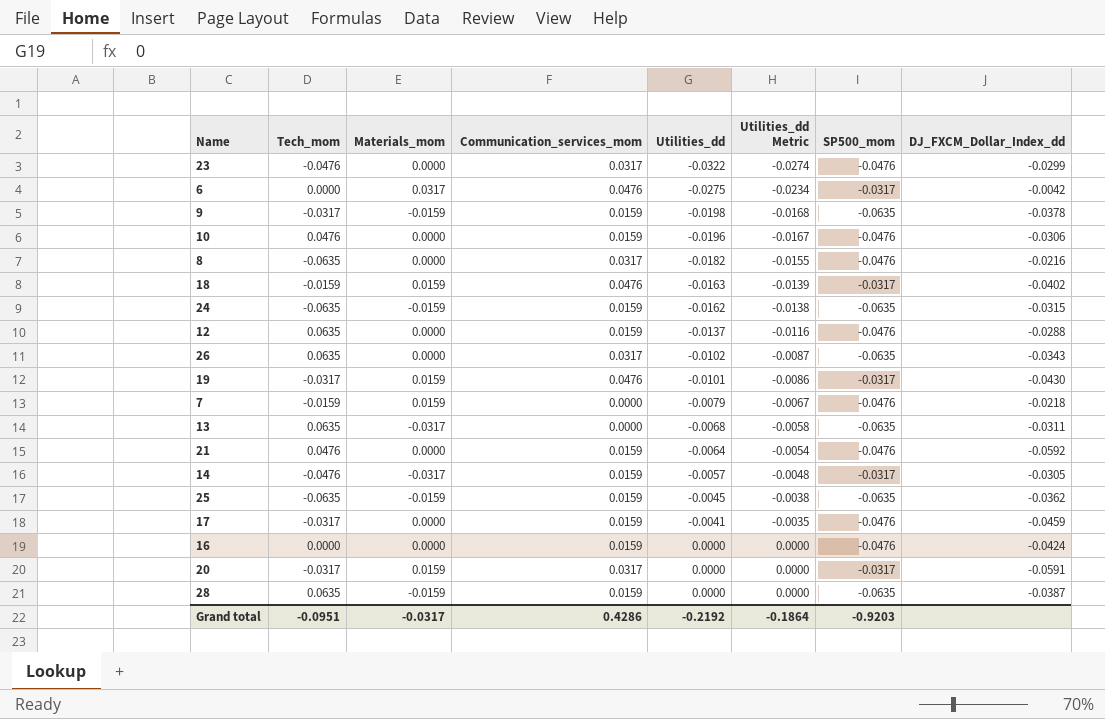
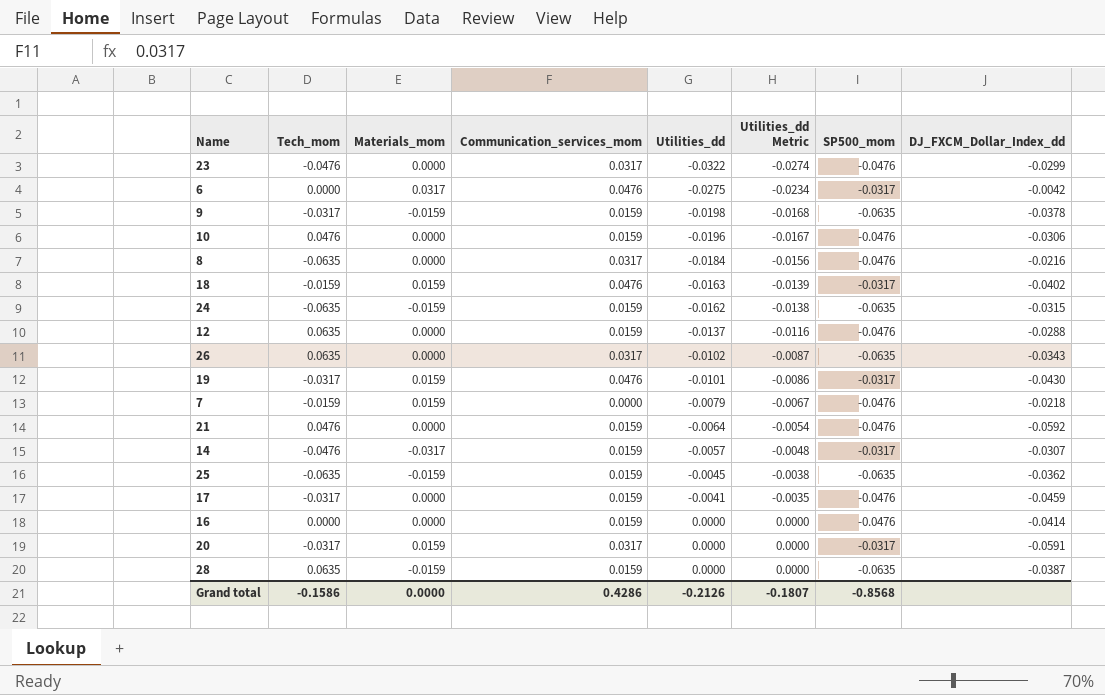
row 13: 0.0635 | -0.0317 | 0.0000 | -0.0068 | -0.0058 | -0.0635 | -0.0311 -> none
8 | Utilities_dd: -0.0182 -> -0.0184
8 | Utilities_dd Metric: -0.0155 -> -0.0156
14 | DJ_FXCM_Dollar_Index_dd: -0.0305 -> -0.0307
16 | DJ_FXCM_Dollar_Index_dd: -0.0424 -> -0.0414
Grand total | Tech_mom: -0.0951 -> -0.1586
Grand total | Materials_mom: -0.0317 -> 0.0000
Grand total | Utilities_dd: -0.2192 -> -0.2126
Grand total | Utilities_dd Metric: -0.1864 -> -0.1807
Grand total | SP500_mom: -0.9203 -> -0.8568

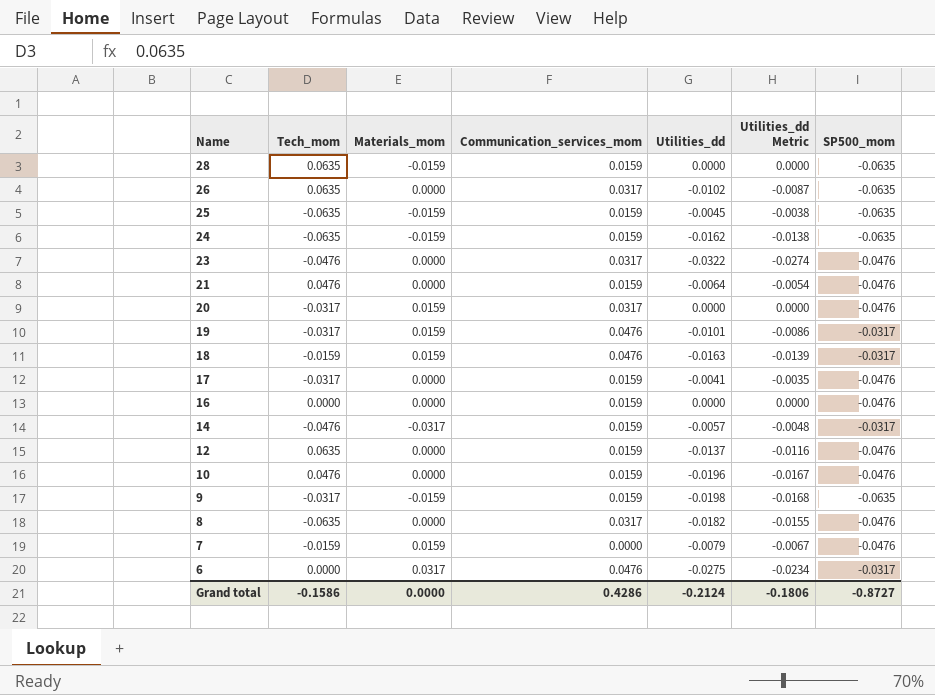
row order: Utilities_dd ascending -> Name descending
column DJ_FXCM_Dollar_Index_dd | position: 8 -> none
20 | SP500_mom: -0.0317 -> -0.0476
8 | Utilities_dd: -0.0184 -> -0.0182
8 | Utilities_dd Metric: -0.0156 -> -0.0155
Grand total | Utilities_dd: -0.2126 -> -0.2124
Grand total | Utilities_dd Metric: -0.1807 -> -0.1806
Grand total | SP500_mom: -0.8568 -> -0.8727

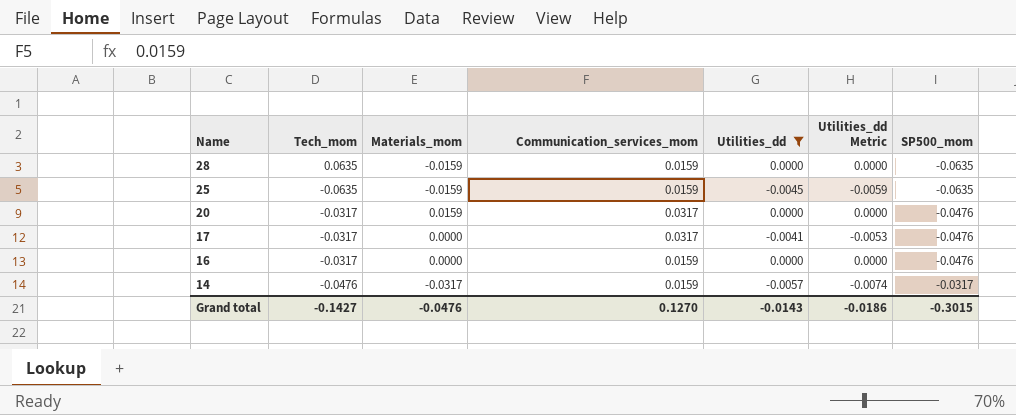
filter: none -> Utilities_dd >= -0.0057
column Utilities_dd Metric | formula: [Utilities_dd] * 0.85 -> [Utilities_dd] * 1.3
17 | Communication_services_mom: 0.0159 -> 0.0317
16 | Tech_mom: 0.0000 -> -0.0317
Grand total | Tech_mom: -0.1586 -> -0.1427
Grand total | Materials_mom: 0.0000 -> -0.0476
Grand total | Communication_services_mom: 0.4286 -> 0.1270
Grand total | Utilities_dd: -0.2124 -> -0.0143
Grand total | Utilities_dd Metric: -0.1806 -> -0.0186
Grand total | SP500_mom: -0.8727 -> -0.3015

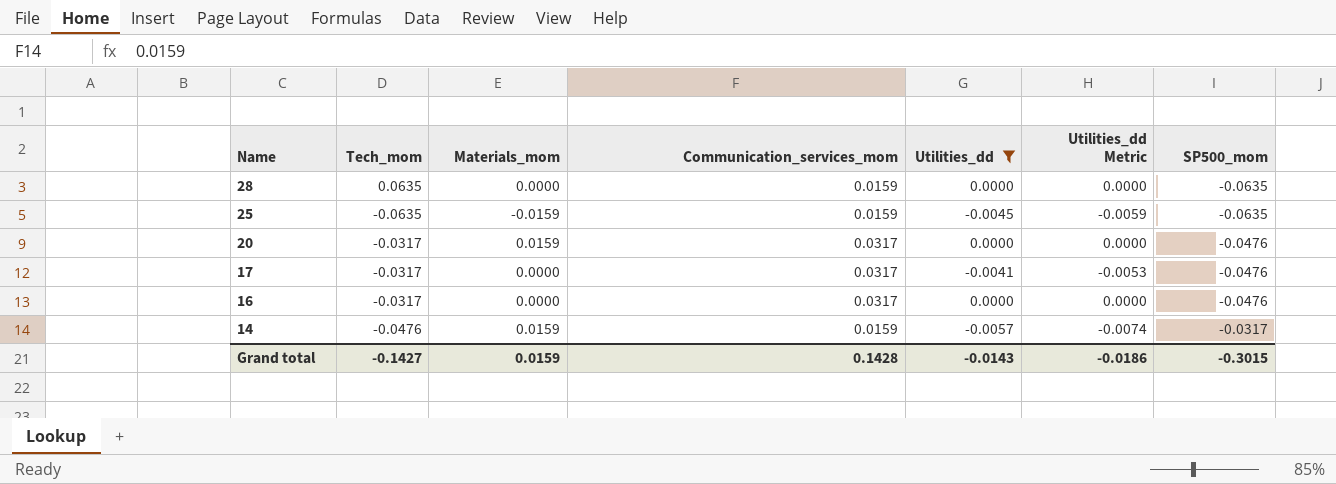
28 | Materials_mom: -0.0159 -> 0.0000
16 | Communication_services_mom: 0.0159 -> 0.0317
14 | Materials_mom: -0.0317 -> 0.0159
Grand total | Materials_mom: -0.0476 -> 0.0159
Grand total | Communication_services_mom: 0.1270 -> 0.1428

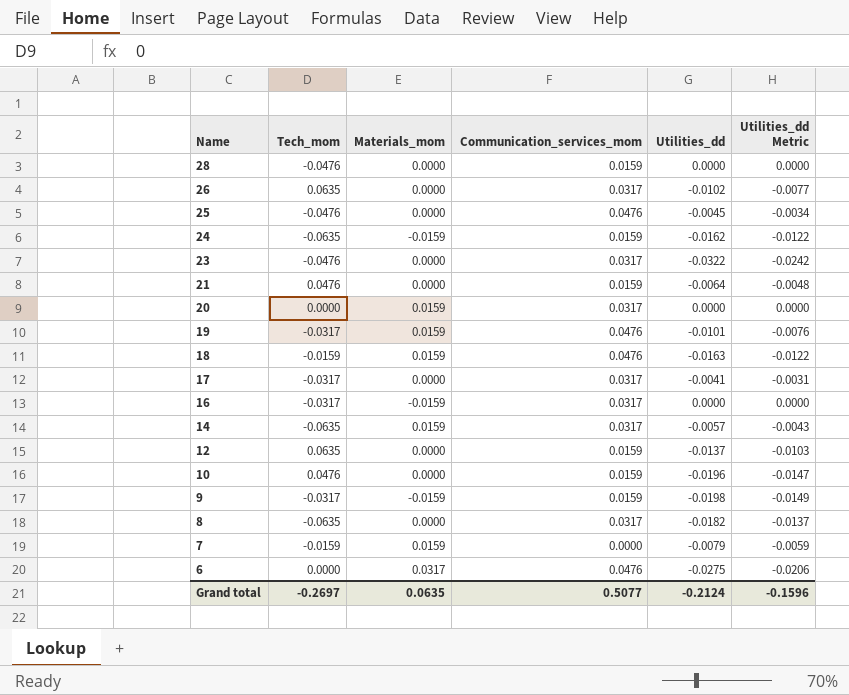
filter: Utilities_dd >= -0.0057 -> none
column SP500_mom | position: 7 -> none
column Utilities_dd Metric | formula: [Utilities_dd] * 1.3 -> [Utilities_dd] * 0.75
28 | Tech_mom: 0.0635 -> -0.0476
25 | Tech_mom: -0.0635 -> -0.0476
25 | Materials_mom: -0.0159 -> 0.0000
25 | Communication_services_mom: 0.0159 -> 0.0476
20 | Tech_mom: -0.0317 -> 0.0000
16 | Materials_mom: 0.0000 -> -0.0159
14 | Tech_mom: -0.0476 -> -0.0635
14 | Communication_services_mom: 0.0159 -> 0.0317
Grand total | Tech_mom: -0.1427 -> -0.2697
Grand total | Materials_mom: 0.0159 -> 0.0635
Grand total | Communication_services_mom: 0.1428 -> 0.5077
Grand total | Utilities_dd: -0.0143 -> -0.2124
Grand total | Utilities_dd Metric: -0.0186 -> -0.1596

